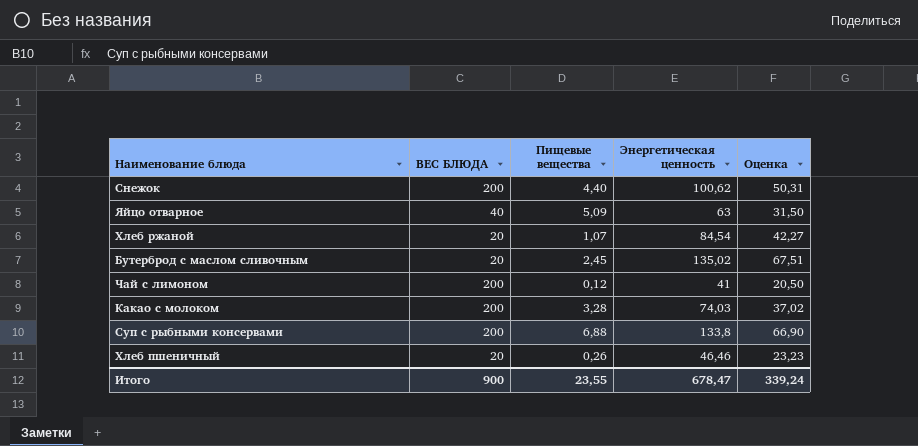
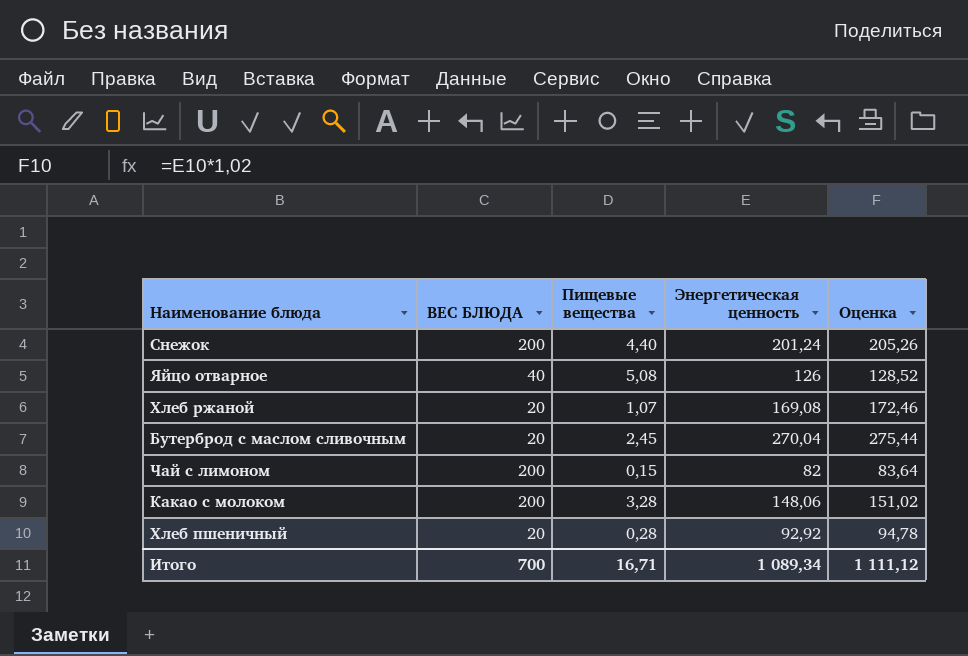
column Оценка | formula: [Энергетическая ценность] * 0,5 -> [Энергетическая ценность] * 1,02
row Суп с рыбными консервами: 200 | 6,88 | 133,8 | 66,90 -> none
Снежок | Энергетическая ценность: 100,62 -> 201,24
Яйцо отварное | Пищевые вещества: 5,09 -> 5,08
Яйцо отварное | Энергетическая ценность: 63 -> 126
Хлеб ржаной | Энергетическая ценность: 84,54 -> 169,08
Бутерброд с маслом сливочным | Энергетическая ценность: 135,02 -> 270,04
Чай с лимоном | Пищевые вещества: 0,12 -> 0,15
Чай с лимоном | Энергетическая ценность: 41 -> 82
Какао с молоком | Энергетическая ценность: 74,03 -> 148,06
Хлеб пшеничный | Пищевые вещества: 0,26 -> 0,28
Хлеб пшеничный | Энергетическая ценность: 46,46 -> 92,92
Итого | ВЕС БЛЮДА: 900 -> 700
Итого | Пищевые вещества: 23,55 -> 16,71
Итого | Энергетическая ценность: 678,47 -> 1 089,34
Итого | Оценка: 339,24 -> 1 111,12

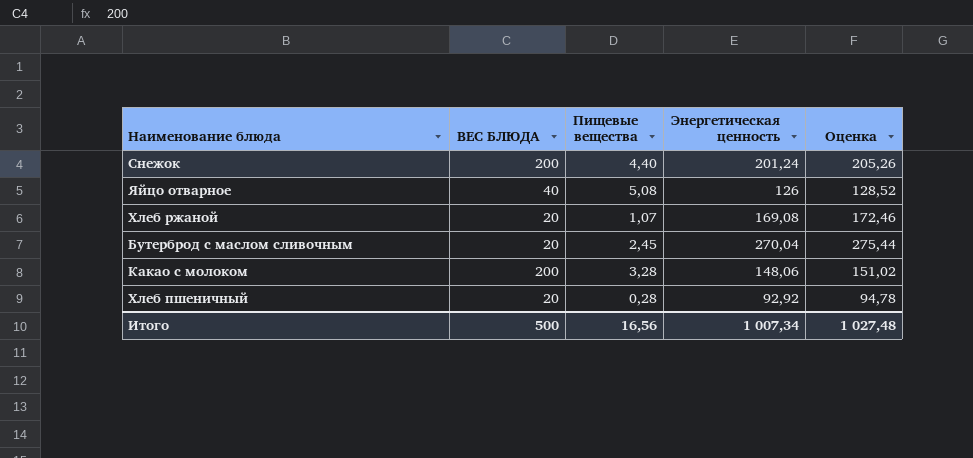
row Чай с лимоном: 200 | 0,15 | 82 | 83,64 -> none
Итого | ВЕС БЛЮДА: 700 -> 500
Итого | Пищевые вещества: 16,71 -> 16,56
Итого | Энергетическая ценность: 1 089,34 -> 1 007,34
Итого | Оценка: 1 111,12 -> 1 027,48

